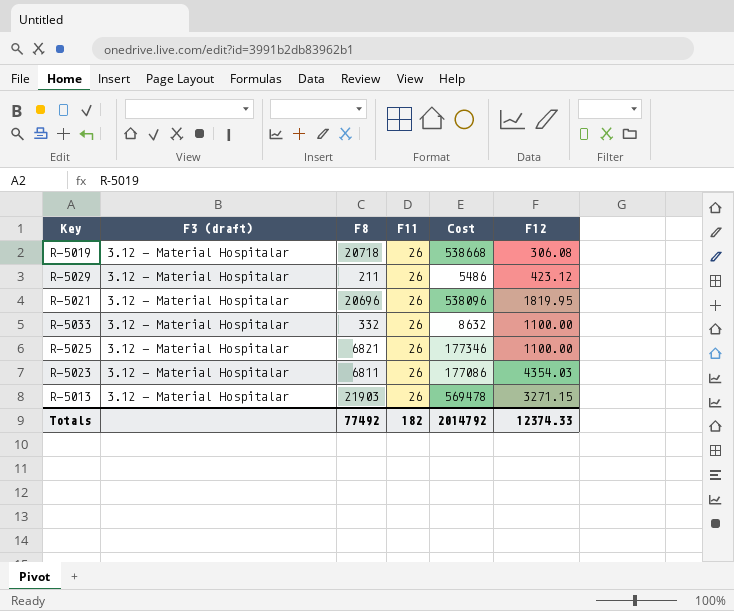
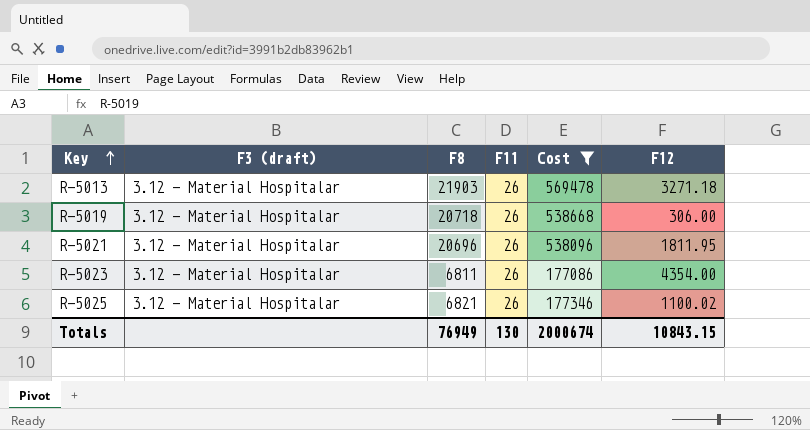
filter: none -> Cost >= 177086
row order: none -> Key ascending
R-5013 | F12: 3271.15 -> 3271.18
R-5019 | F12: 306.08 -> 306.00
R-5021 | F12: 1819.95 -> 1811.95
R-5023 | F12: 4354.03 -> 4354.00
R-5025 | F12: 1100.00 -> 1100.02
Totals | F8: 77492 -> 76949
Totals | F11: 182 -> 130
Totals | Cost: 2014792 -> 2000674
Totals | F12: 12374.33 -> 10843.15

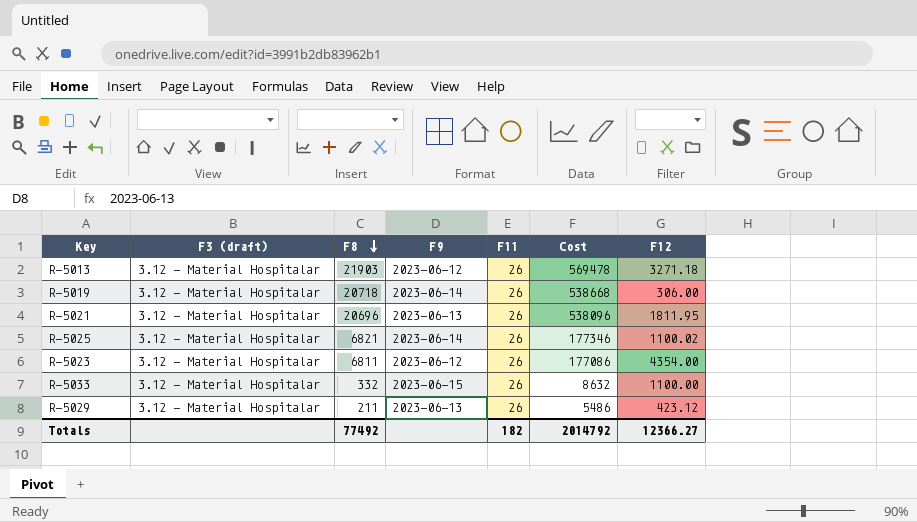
filter: Cost >= 177086 -> none
row order: Key ascending -> F8 descending
column F9 | position: none -> 4
Totals | F8: 76949 -> 77492
Totals | F11: 130 -> 182
Totals | Cost: 2000674 -> 2014792
Totals | F12: 10843.15 -> 12366.27

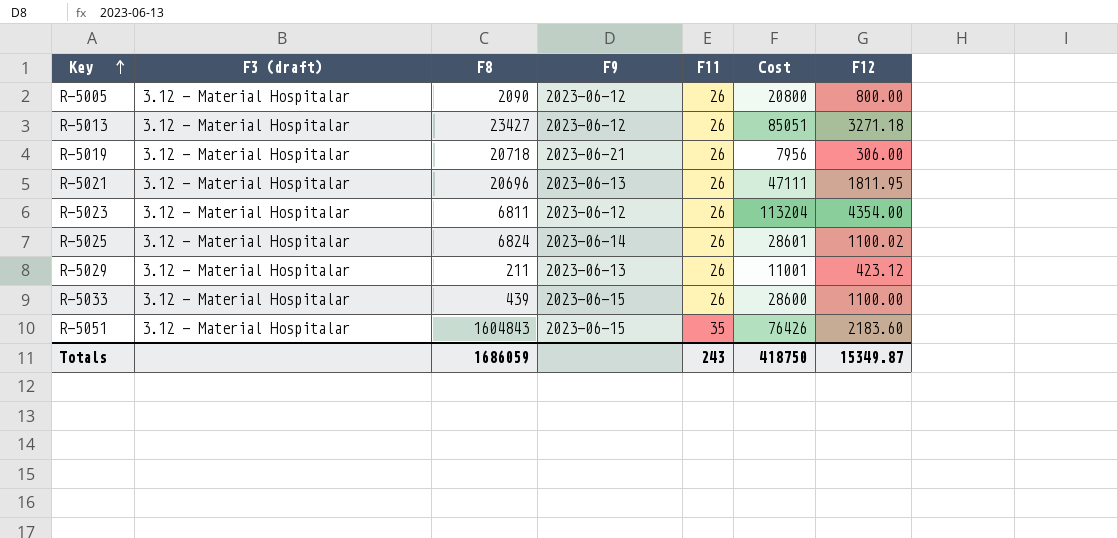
row order: F8 descending -> Key ascending
column Cost | formula: [F8] * [F11] -> [F11] * [F12]
row R-5005: none -> 3.12 - Material Hospitalar | 2090 | 2023-06-12 | 26 | 20800 | 800.00
R-5013 | F8: 21903 -> 23427
R-5019 | F9: 2023-06-14 -> 2023-06-21
R-5025 | F8: 6821 -> 6824
R-5033 | F8: 332 -> 439
row R-5051: none -> 3.12 - Material Hospitalar | 1604843 | 2023-06-15 | 35 | 76426 | 2183.60
Totals | F8: 77492 -> 1686059
Totals | F11: 182 -> 243
Totals | Cost: 2014792 -> 418750
Totals | F12: 12366.27 -> 15349.87

